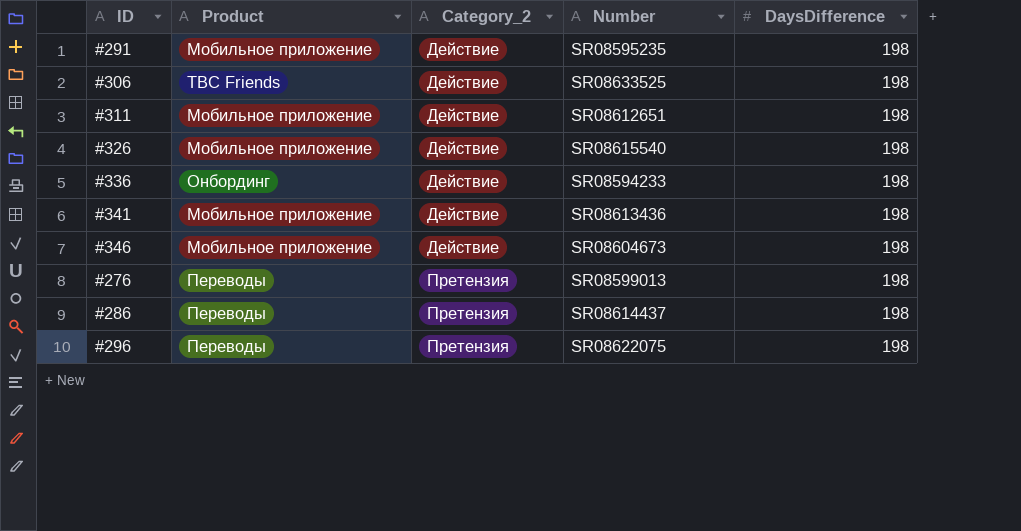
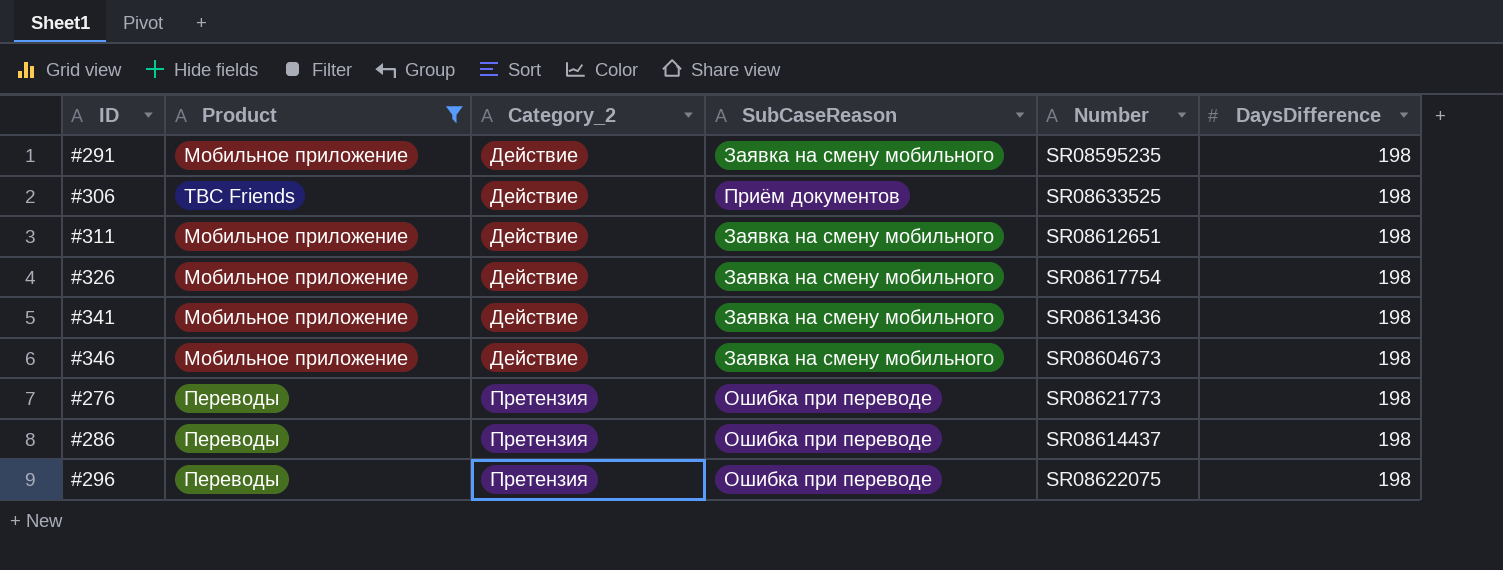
filter: none -> Product != Онбординг
column SubCaseReason | position: none -> 4
#326 | Number: SR08615540 -> SR08617754
#276 | Number: SR08599013 -> SR08621773

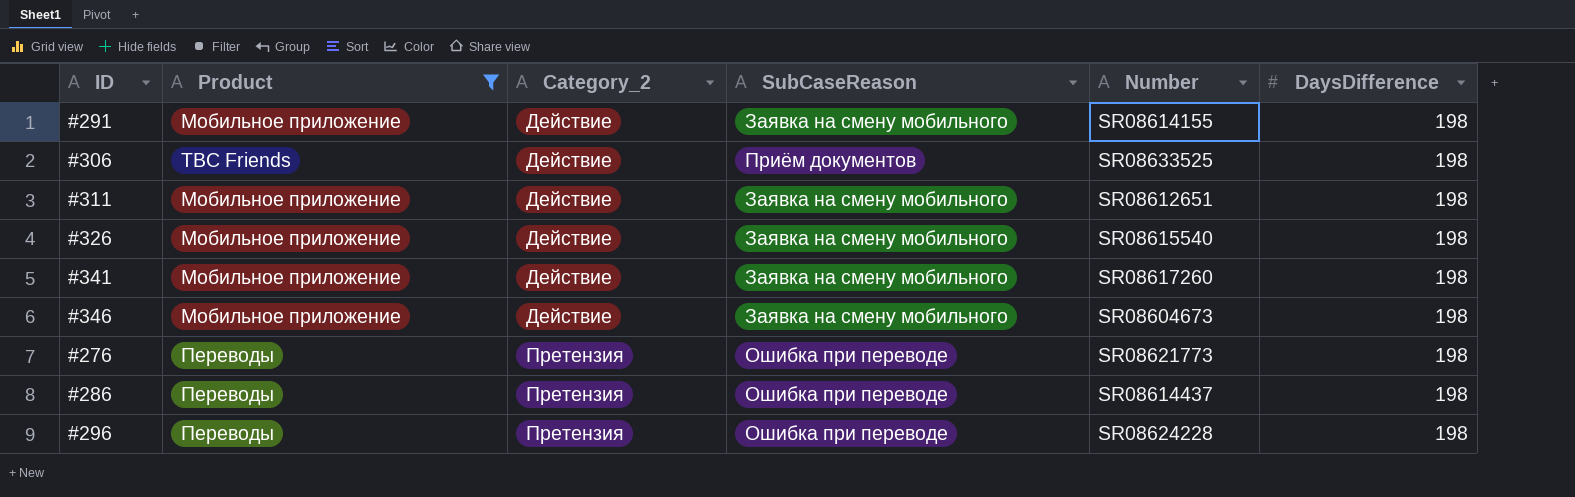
#291 | Number: SR08595235 -> SR08614155
#326 | Number: SR08617754 -> SR08615540
#341 | Number: SR08613436 -> SR08617260
#296 | Number: SR08622075 -> SR08624228

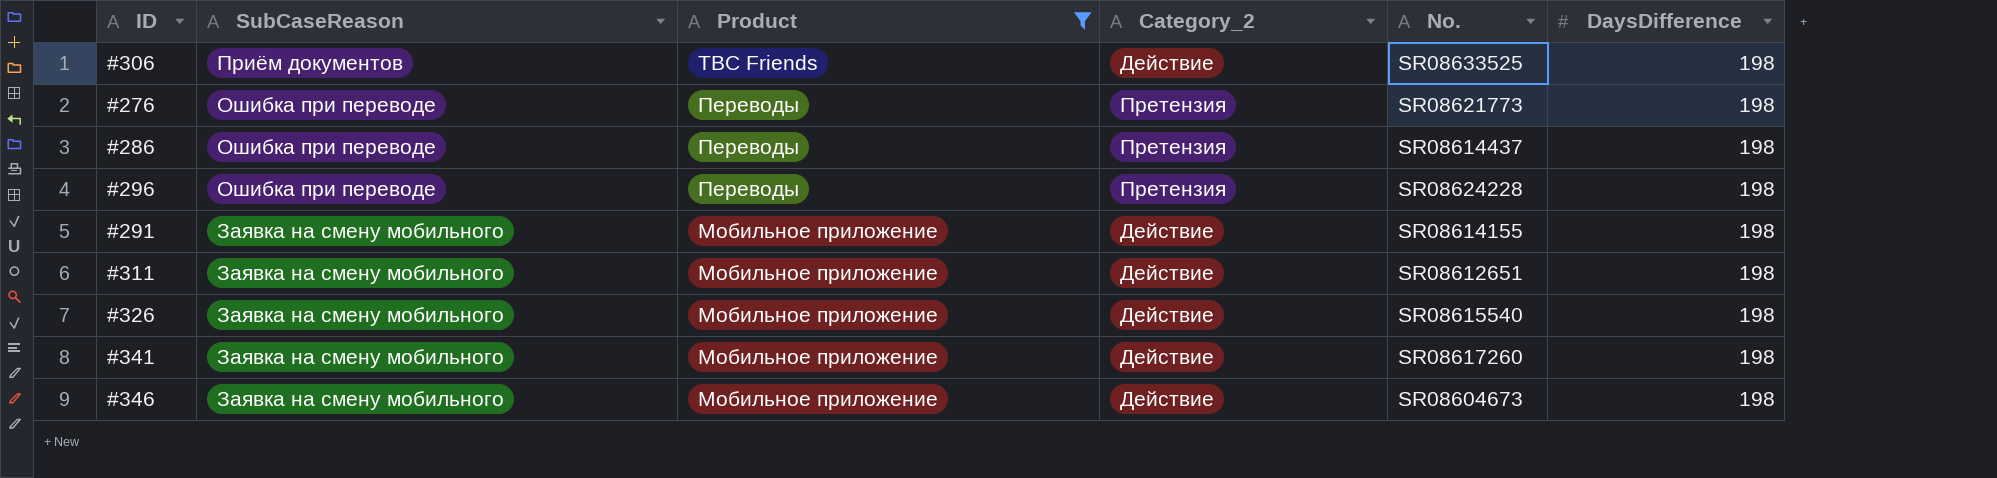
row order: Category_2 ascending -> SubCaseReason descending
column SubCaseReason | position: 4 -> 2
column name: Number -> No.

